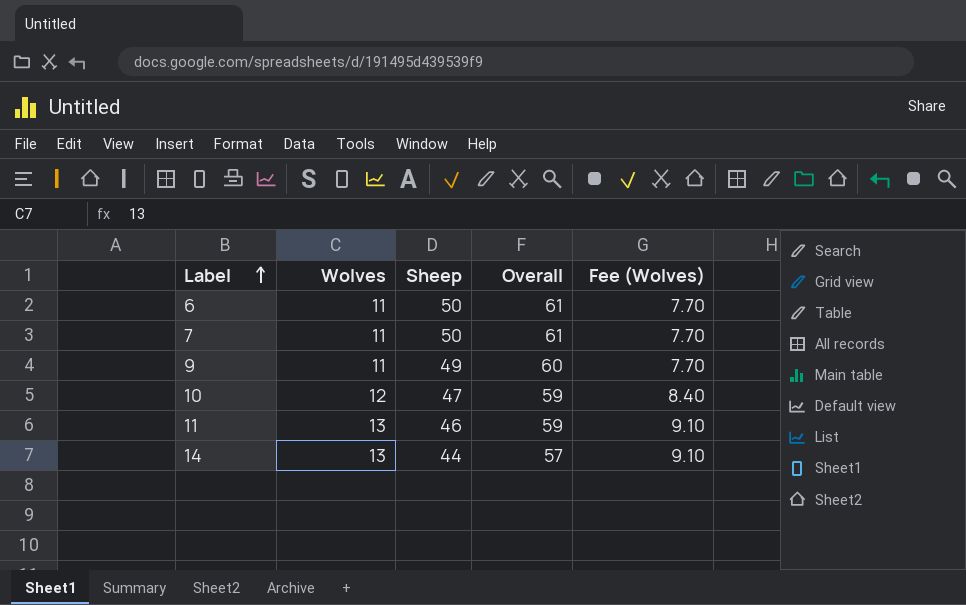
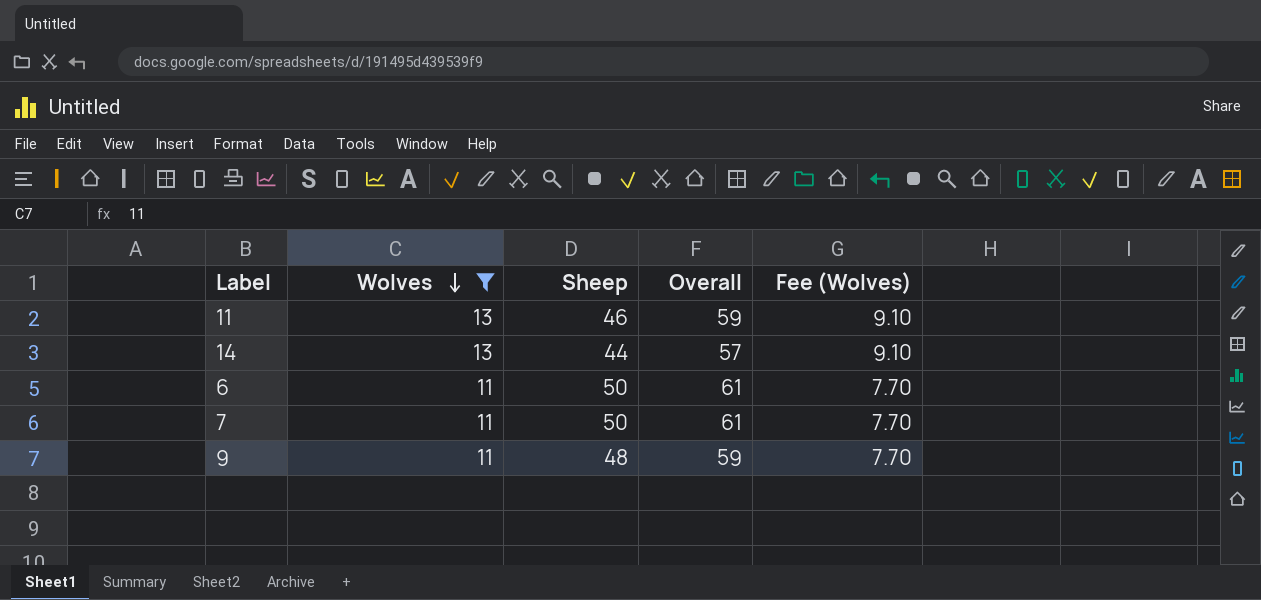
filter: none -> Wolves != 12
row order: Label ascending -> Wolves descending
9 | Sheep: 49 -> 48
9 | Overall: 60 -> 59

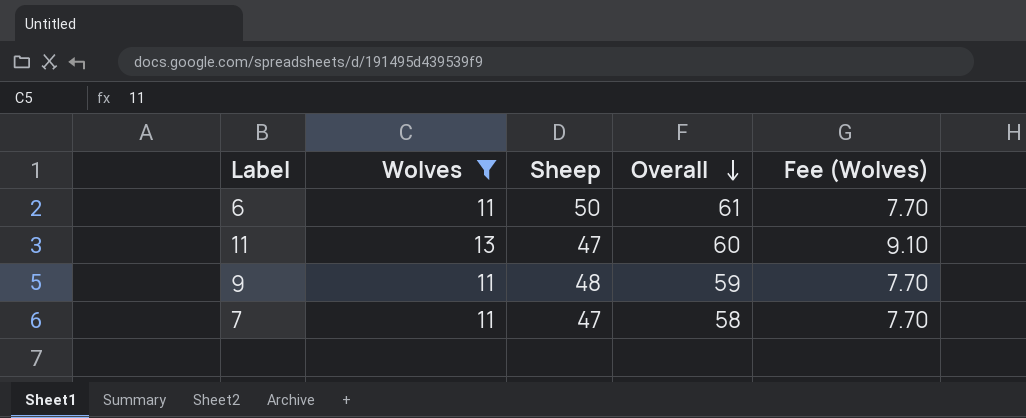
row order: Wolves descending -> Overall descending
row 14: 13 | 44 | 57 | 9.10 -> none
11 | Sheep: 46 -> 47
11 | Overall: 59 -> 60
7 | Sheep: 50 -> 47
7 | Overall: 61 -> 58

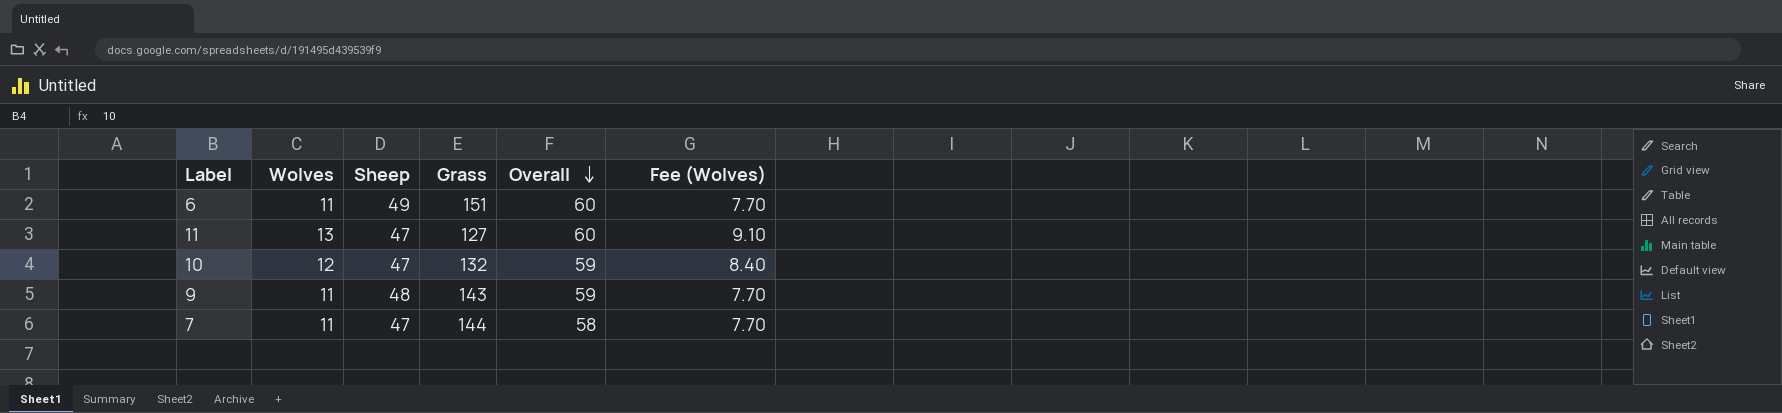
filter: Wolves != 12 -> none
column Grass | position: none -> 4
6 | Sheep: 50 -> 49
6 | Overall: 61 -> 60

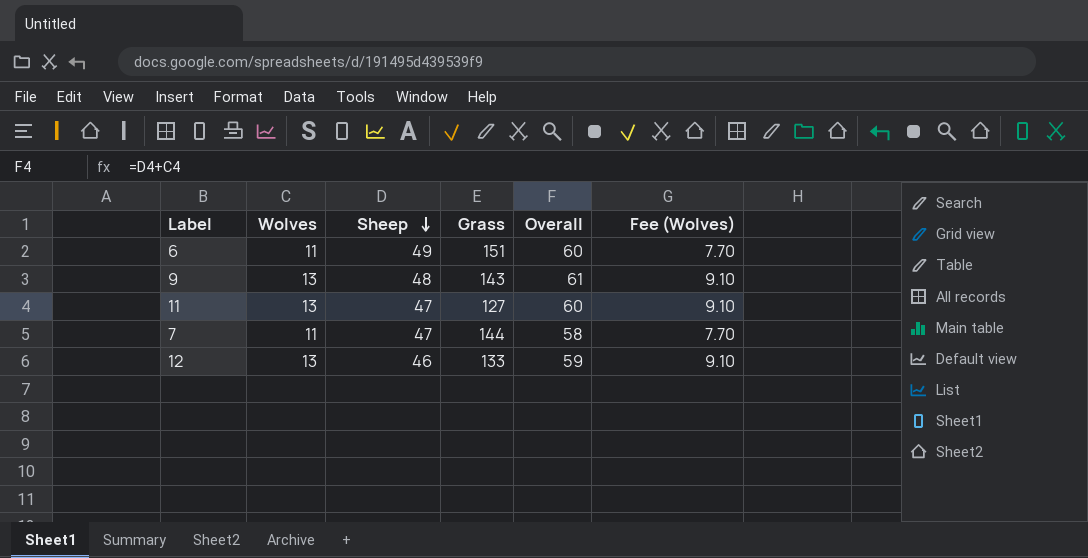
row order: Overall descending -> Sheep descending
row 10: 12 | 47 | 132 | 59 | 8.40 -> none
9 | Wolves: 11 -> 13
9 | Overall: 59 -> 61
9 | Fee (Wolves): 7.70 -> 9.10
row 12: none -> 13 | 46 | 133 | 59 | 9.10

